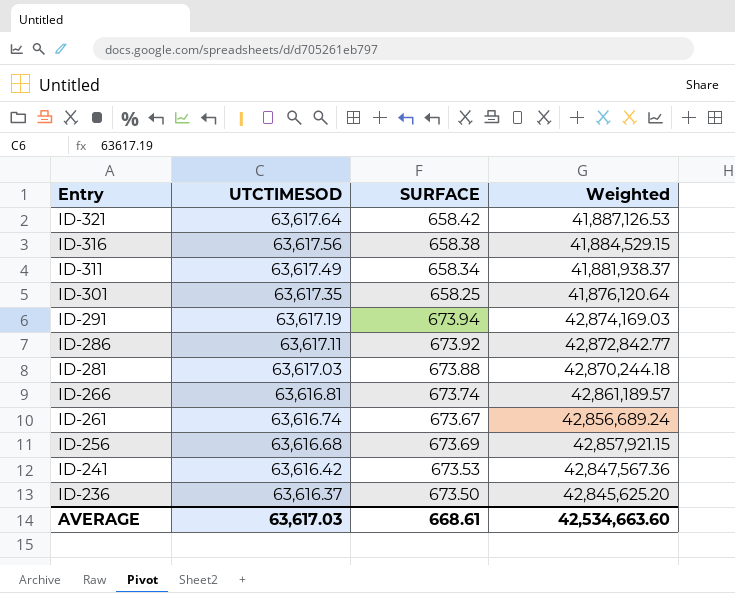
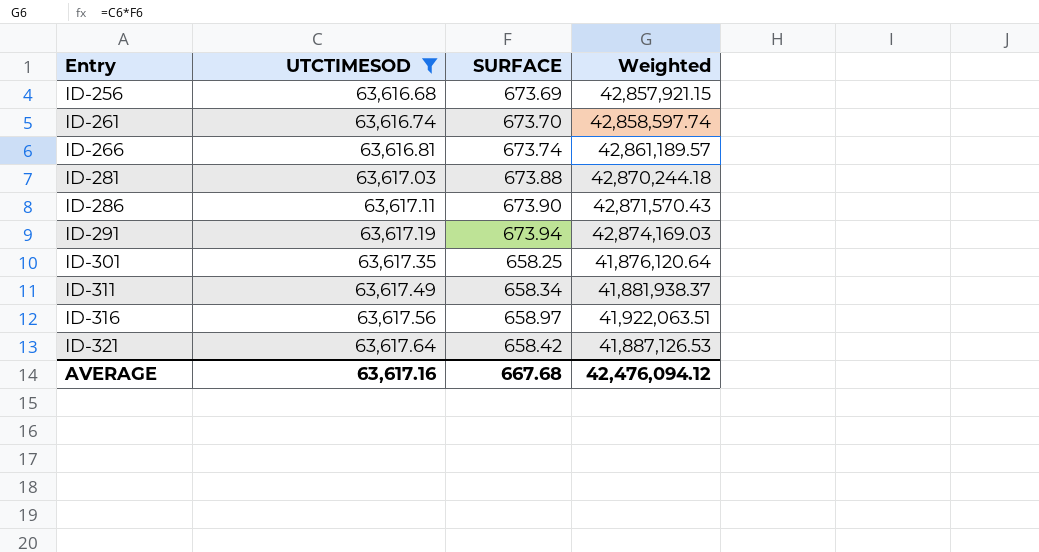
filter: none -> UTCTIMESOD >= 63,616.68
row order: Entry descending -> Entry ascending
ID-261 | SURFACE: 673.67 -> 673.70
ID-261 | Weighted: 42,856,689.24 -> 42,858,597.74
ID-286 | SURFACE: 673.92 -> 673.90
ID-286 | Weighted: 42,872,842.77 -> 42,871,570.43
ID-316 | SURFACE: 658.38 -> 658.97
ID-316 | Weighted: 41,884,529.15 -> 41,922,063.51
AVERAGE | UTCTIMESOD: 63,617.03 -> 63,617.16
AVERAGE | SURFACE: 668.61 -> 667.68
AVERAGE | Weighted: 42,534,663.60 -> 42,476,094.12

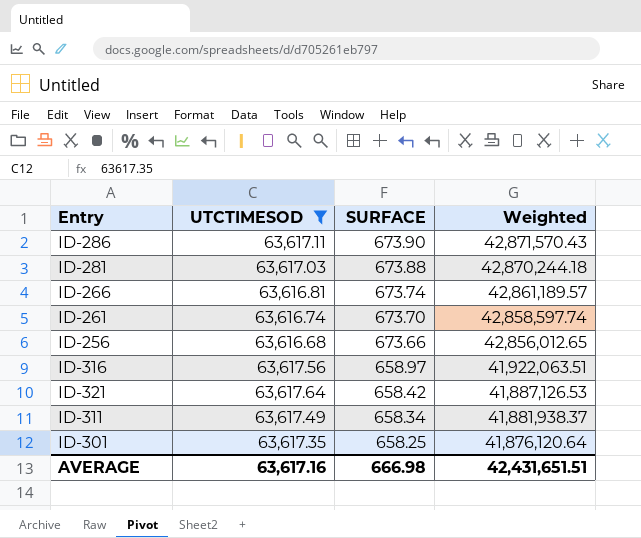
row order: Entry ascending -> SURFACE descending
row ID-291: 63,617.19 | 673.94 | 42,874,169.03 -> none
ID-256 | SURFACE: 673.69 -> 673.66
ID-256 | Weighted: 42,857,921.15 -> 42,856,012.65
AVERAGE | SURFACE: 667.68 -> 666.98
AVERAGE | Weighted: 42,476,094.12 -> 42,431,651.51

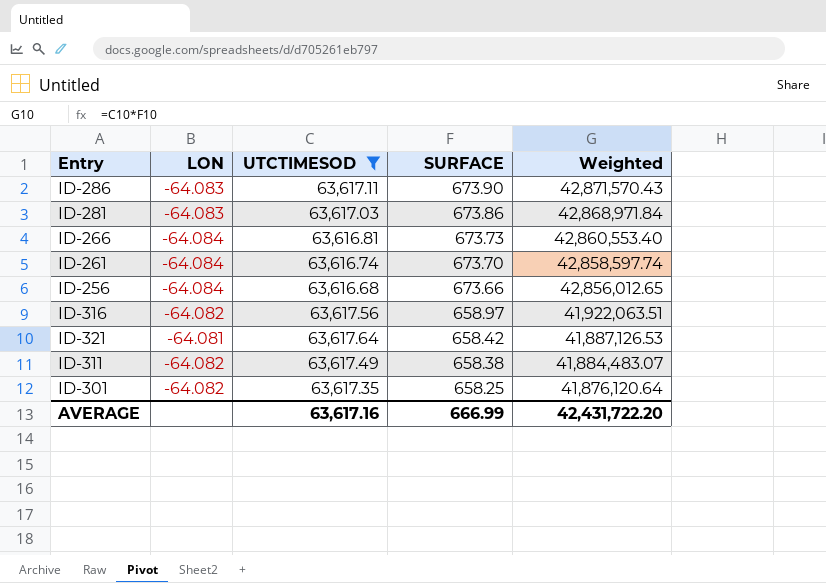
column LON | position: none -> 2
ID-281 | SURFACE: 673.88 -> 673.86
ID-281 | Weighted: 42,870,244.18 -> 42,868,971.84
ID-266 | SURFACE: 673.74 -> 673.73
ID-266 | Weighted: 42,861,189.57 -> 42,860,553.40
ID-311 | SURFACE: 658.34 -> 658.38
ID-311 | Weighted: 41,881,938.37 -> 41,884,483.07
AVERAGE | SURFACE: 666.98 -> 666.99
AVERAGE | Weighted: 42,431,651.51 -> 42,431,722.20

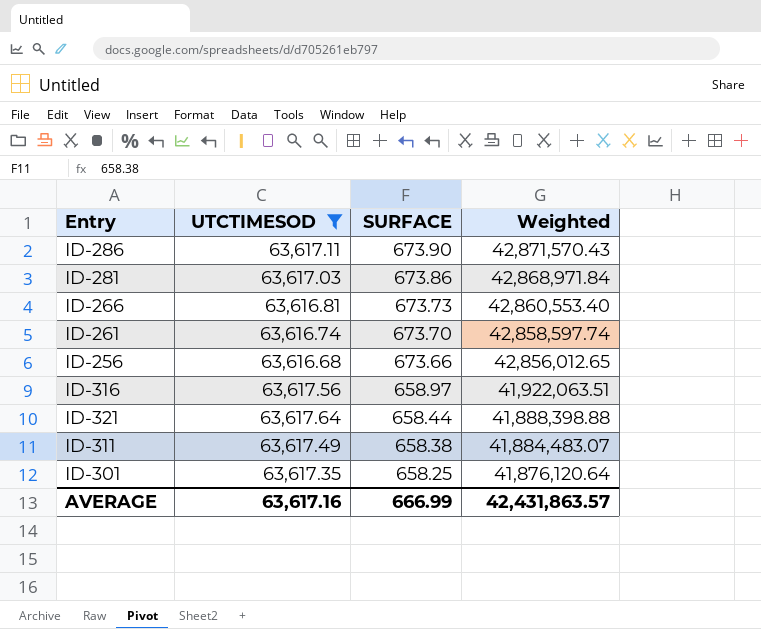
column LON | position: 2 -> none
ID-321 | SURFACE: 658.42 -> 658.44
ID-321 | Weighted: 41,887,126.53 -> 41,888,398.88
AVERAGE | Weighted: 42,431,722.20 -> 42,431,863.57

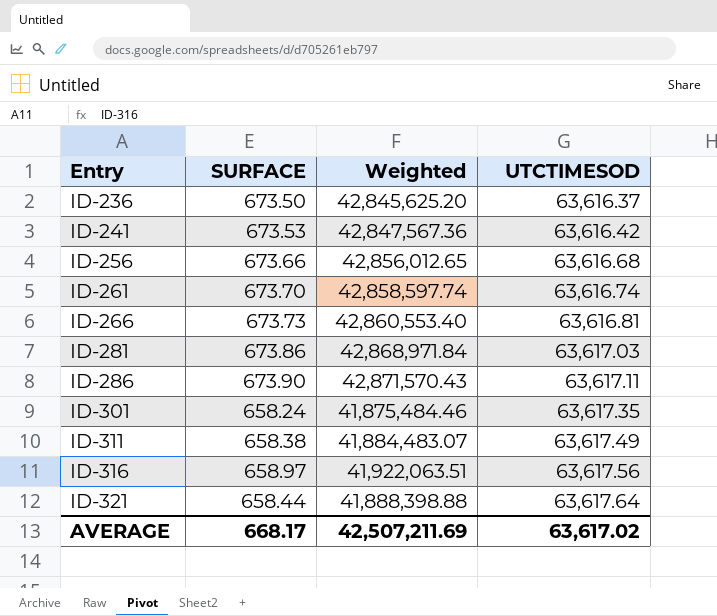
filter: UTCTIMESOD >= 63,616.68 -> none
row order: SURFACE descending -> Entry ascending
column UTCTIMESOD | position: 2 -> 4
ID-301 | SURFACE: 658.25 -> 658.24
ID-301 | Weighted: 41,876,120.64 -> 41,875,484.46
AVERAGE | SURFACE: 666.99 -> 668.17
AVERAGE | Weighted: 42,431,863.57 -> 42,507,211.69
AVERAGE | UTCTIMESOD: 63,617.16 -> 63,617.02

